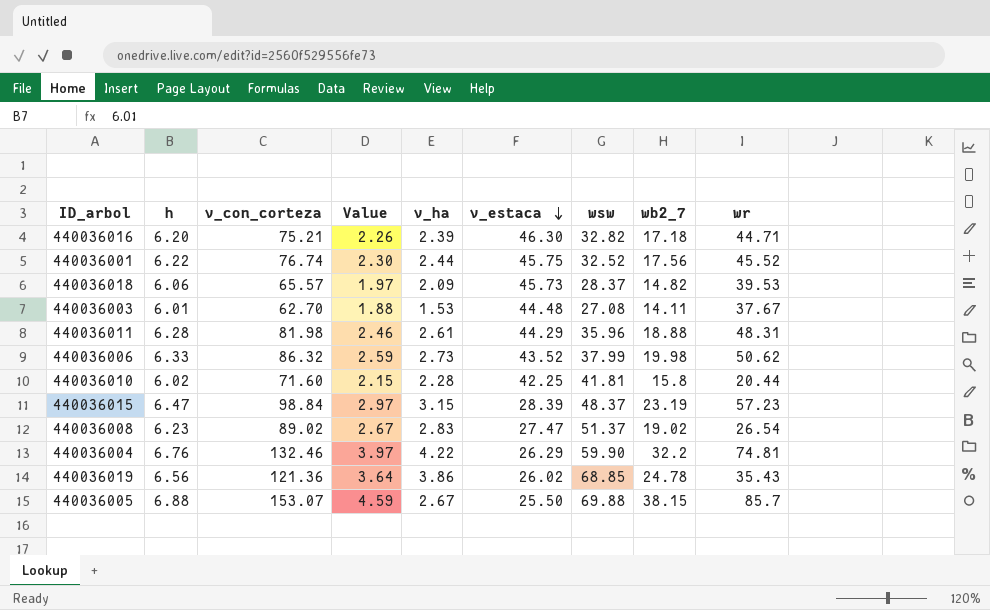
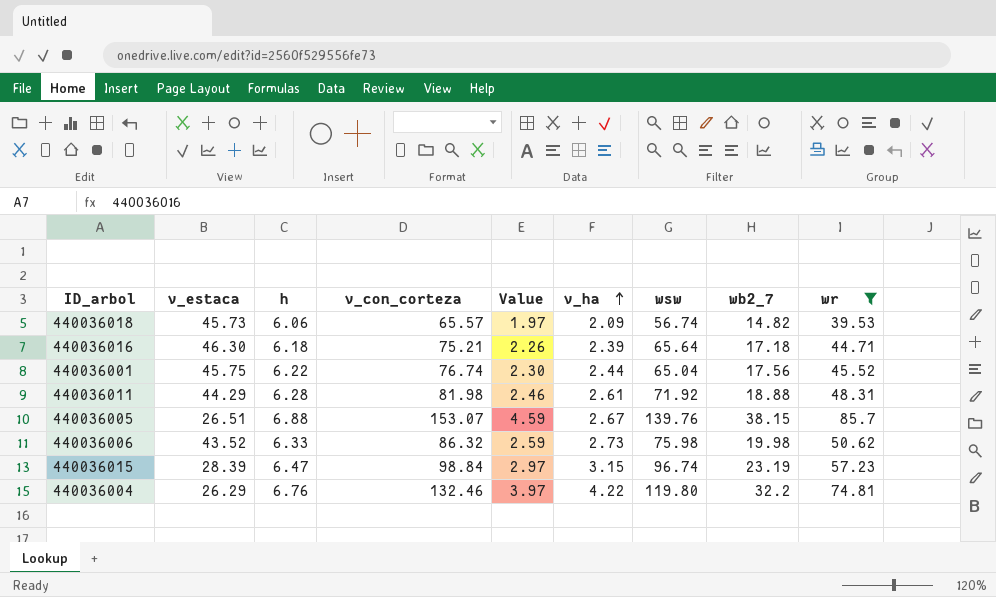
filter: none -> wr >= 39.53
row order: v_estaca descending -> v_ha ascending
column v_estaca | position: 6 -> 2
440036018 | wsw: 28.37 -> 56.74
440036016 | h: 6.20 -> 6.18
440036016 | wsw: 32.82 -> 65.64
440036001 | wsw: 32.52 -> 65.04
440036011 | wsw: 35.96 -> 71.92
440036005 | v_estaca: 25.50 -> 26.51
440036005 | wsw: 69.88 -> 139.76
440036006 | wsw: 37.99 -> 75.98
440036015 | wsw: 48.37 -> 96.74
440036004 | wsw: 59.90 -> 119.80

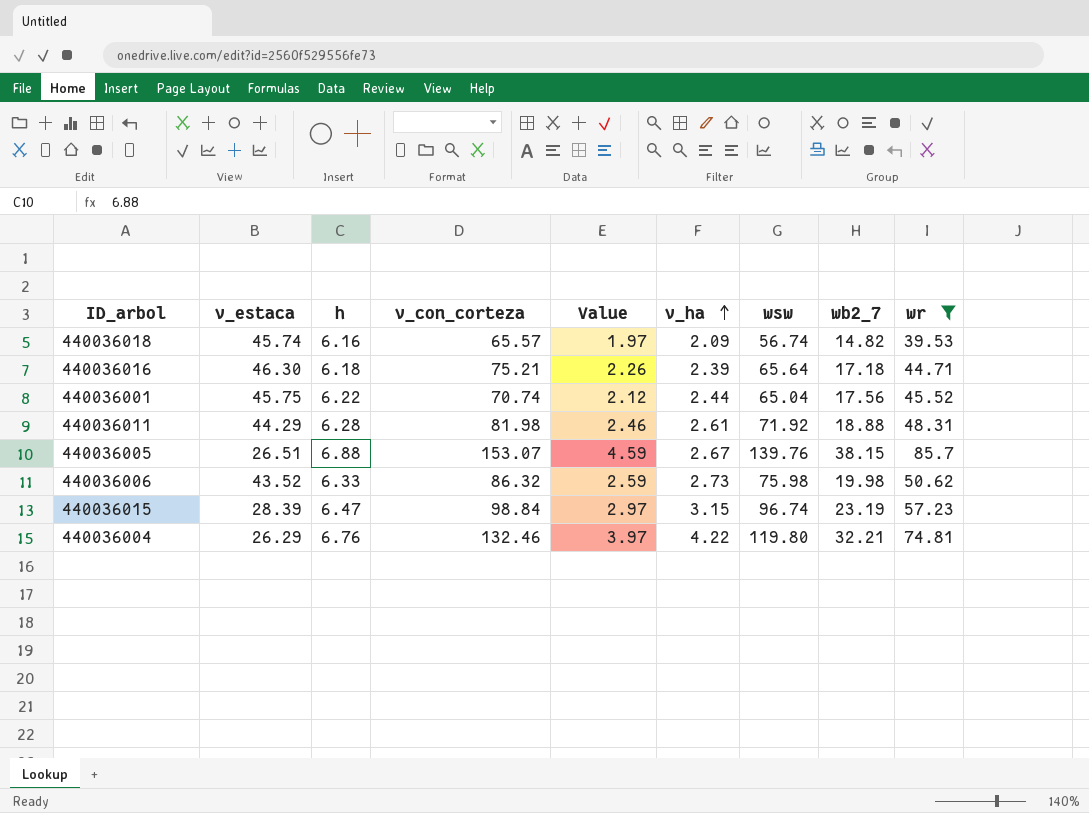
440036018 | v_estaca: 45.73 -> 45.74
440036018 | h: 6.06 -> 6.16
440036001 | v_con_corteza: 76.74 -> 70.74
440036001 | Value: 2.30 -> 2.12
440036004 | wb2_7: 32.2 -> 32.21

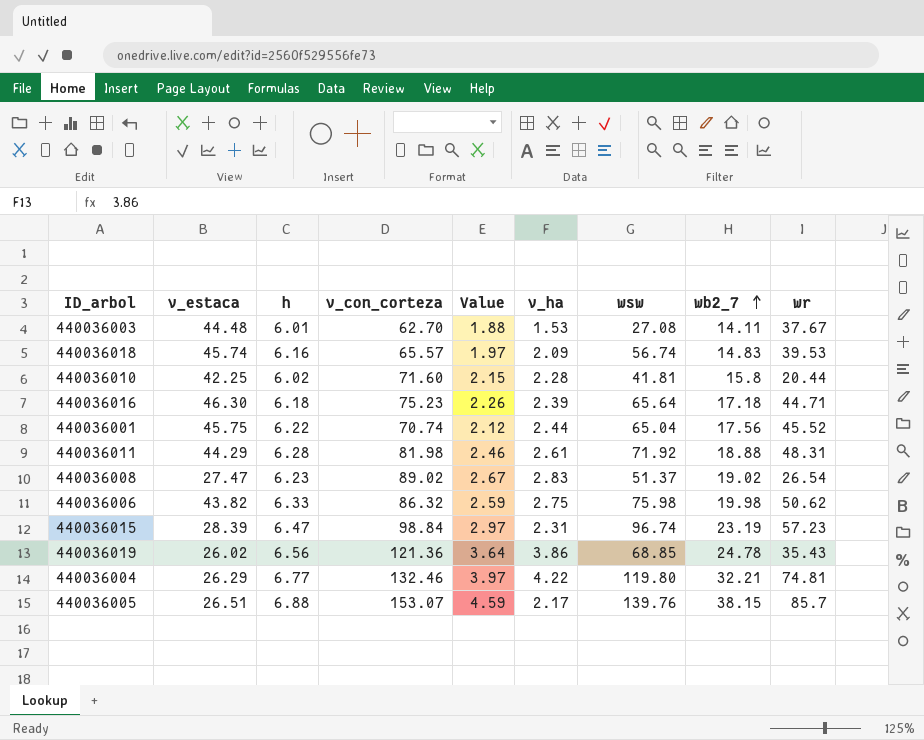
filter: wr >= 39.53 -> none
row order: v_ha ascending -> wb2_7 ascending
440036018 | wb2_7: 14.82 -> 14.83
440036016 | v_con_corteza: 75.21 -> 75.23
440036006 | v_estaca: 43.52 -> 43.82
440036006 | v_ha: 2.73 -> 2.75
440036015 | v_ha: 3.15 -> 2.31
440036004 | h: 6.76 -> 6.77
440036005 | v_ha: 2.67 -> 2.17

